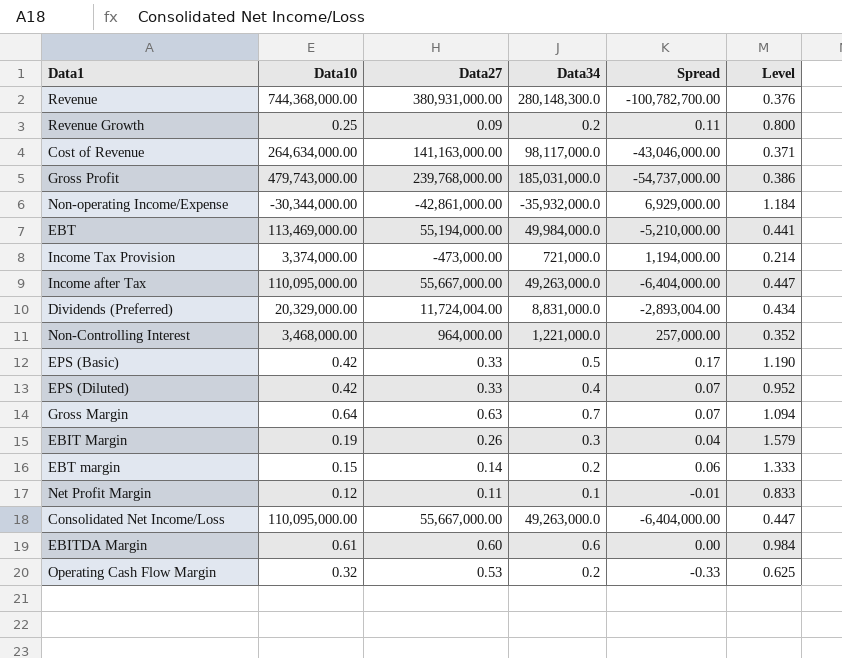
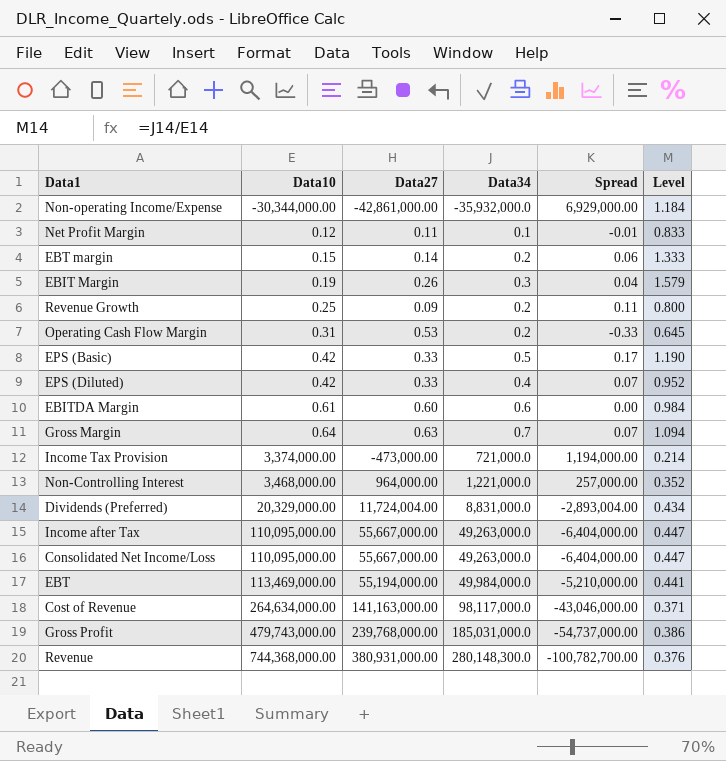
row order: none -> Data10 ascending
Operating Cash Flow Margin | Data10: 0.32 -> 0.31
Operating Cash Flow Margin | Level: 0.625 -> 0.645

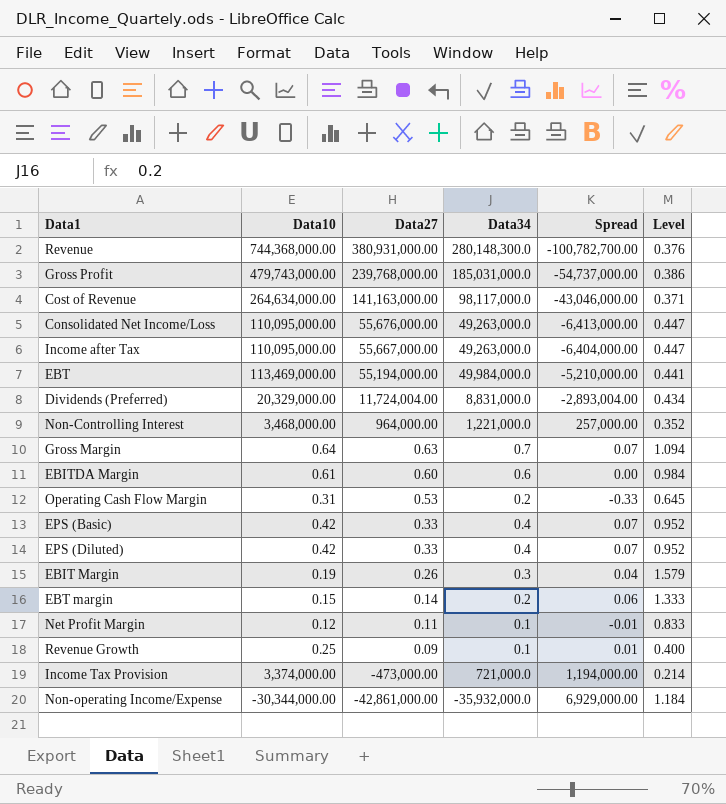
row order: Data10 ascending -> Data27 descending
Consolidated Net Income/Loss | Data27: 55,667,000.00 -> 55,676,000.00
Consolidated Net Income/Loss | Spread: -6,404,000.00 -> -6,413,000.00
EPS (Basic) | Data34: 0.5 -> 0.4
EPS (Basic) | Spread: 0.17 -> 0.07
EPS (Basic) | Level: 1.190 -> 0.952
Revenue Growth | Data34: 0.2 -> 0.1
Revenue Growth | Spread: 0.11 -> 0.01
Revenue Growth | Level: 0.800 -> 0.400

